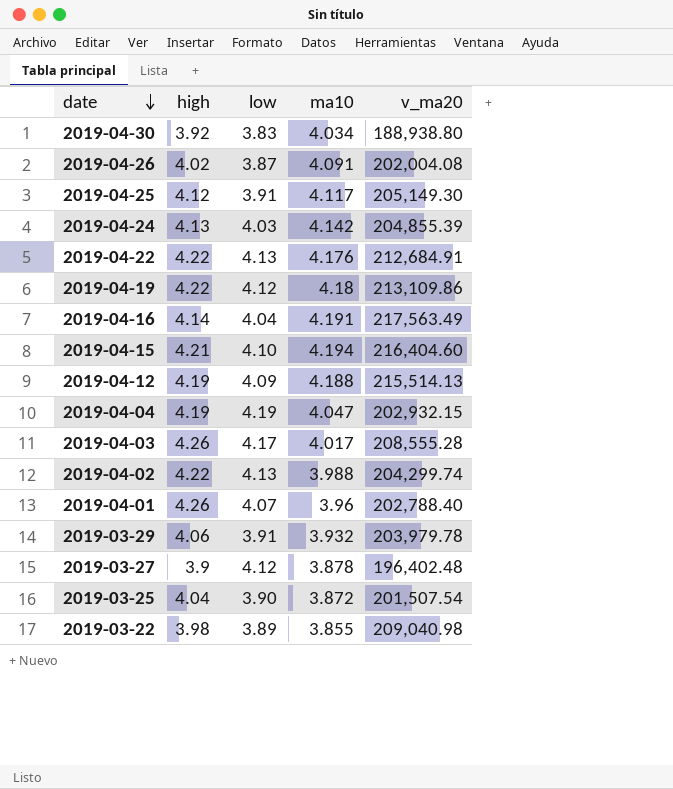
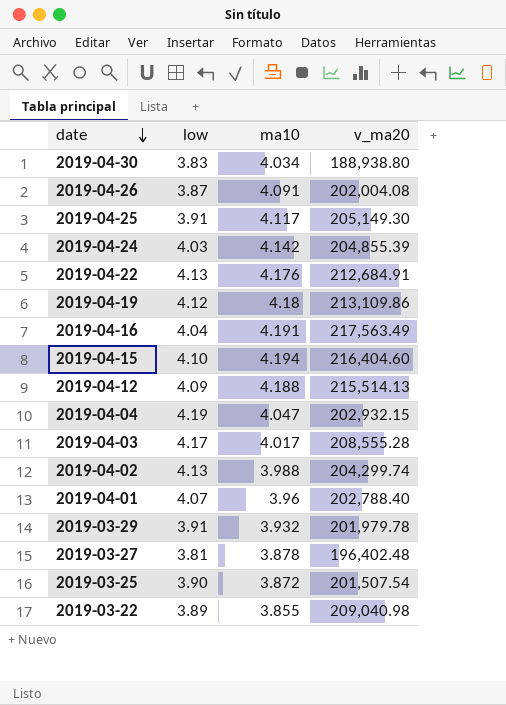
column high | position: 2 -> none
2019-03-29 | v_ma20: 203,979.78 -> 201,979.78
2019-03-27 | low: 4.12 -> 3.81

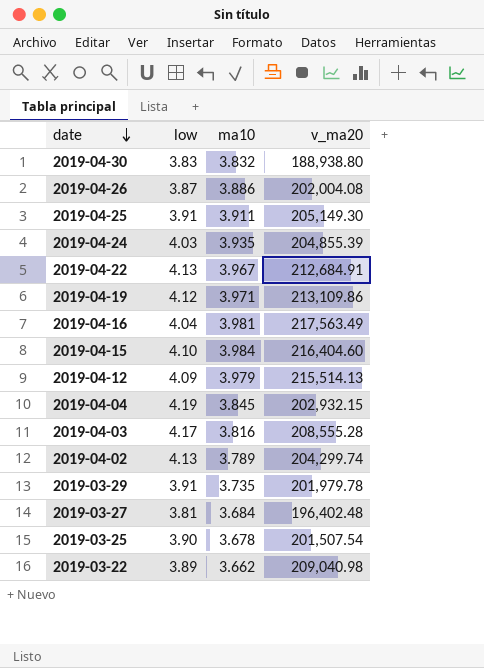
row 2019-04-01: 4.07 | 3.96 | 202,788.40 -> none
2019-04-30 | ma10: 4.034 -> 3.832
2019-04-26 | ma10: 4.091 -> 3.886
2019-04-25 | ma10: 4.117 -> 3.911
2019-04-24 | ma10: 4.142 -> 3.935
2019-04-22 | ma10: 4.176 -> 3.967
2019-04-19 | ma10: 4.18 -> 3.971
2019-04-16 | ma10: 4.191 -> 3.981
2019-04-15 | ma10: 4.194 -> 3.984
2019-04-12 | ma10: 4.188 -> 3.979
2019-04-04 | ma10: 4.047 -> 3.845
2019-04-03 | ma10: 4.017 -> 3.816
2019-04-02 | ma10: 3.988 -> 3.789
2019-03-29 | ma10: 3.932 -> 3.735
2019-03-27 | ma10: 3.878 -> 3.684
2019-03-25 | ma10: 3.872 -> 3.678
2019-03-22 | ma10: 3.855 -> 3.662

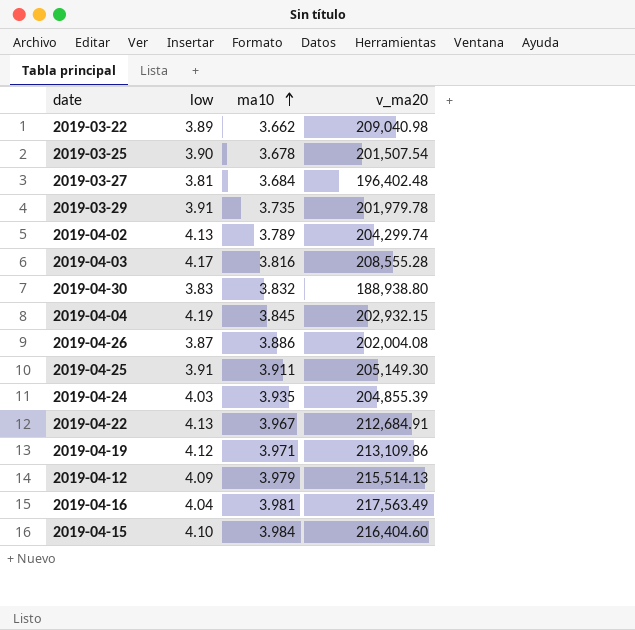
row order: date descending -> ma10 ascending

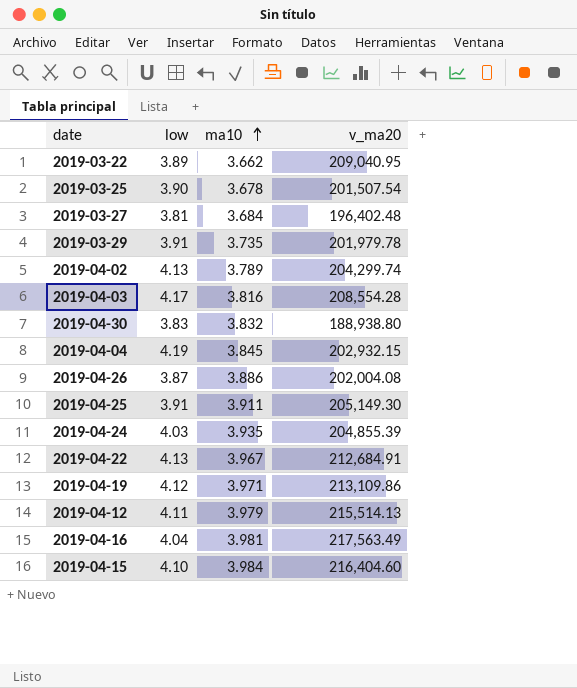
2019-03-22 | v_ma20: 209,040.98 -> 209,040.95
2019-04-03 | v_ma20: 208,555.28 -> 208,554.28
2019-04-12 | low: 4.09 -> 4.11

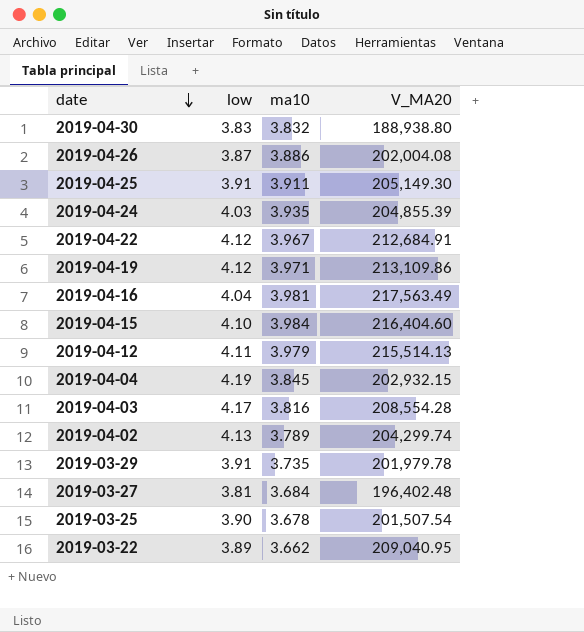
row order: ma10 ascending -> date descending
column name: v_ma20 -> V_MA20
2019-04-22 | low: 4.13 -> 4.12

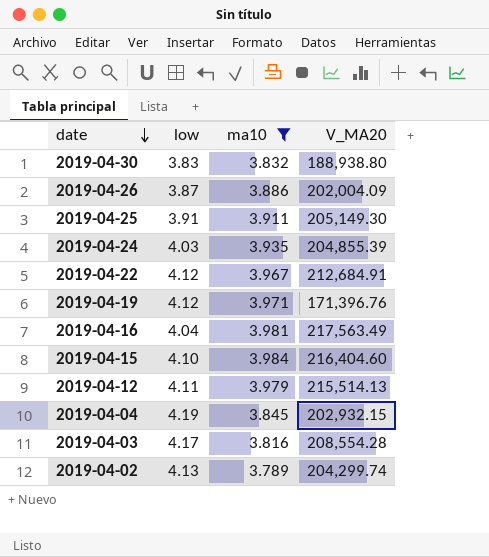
filter: none -> ma10 >= 3.789
2019-04-26 | V_MA20: 202,004.08 -> 202,004.09
2019-04-19 | V_MA20: 213,109.86 -> 171,396.76

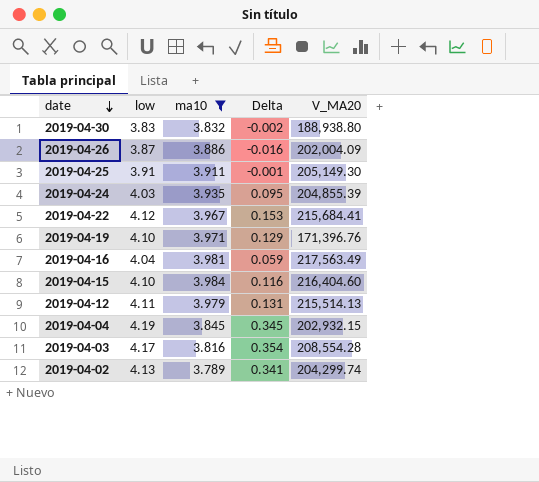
column Delta | formula: none -> [low] - [ma10]
2019-04-22 | V_MA20: 212,684.91 -> 215,684.41
2019-04-19 | low: 4.12 -> 4.10

